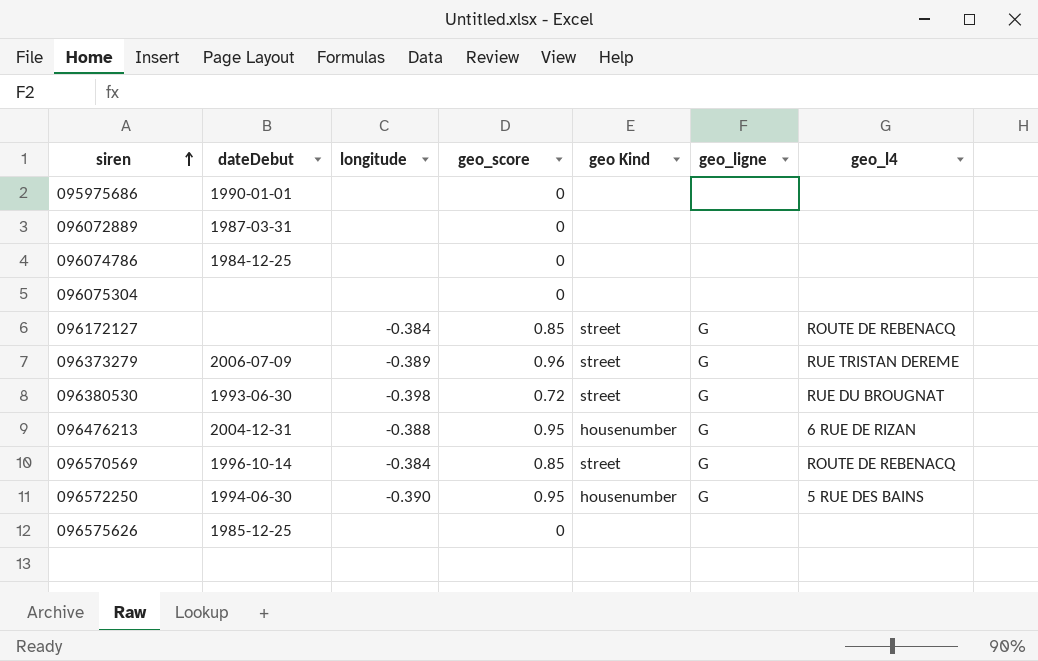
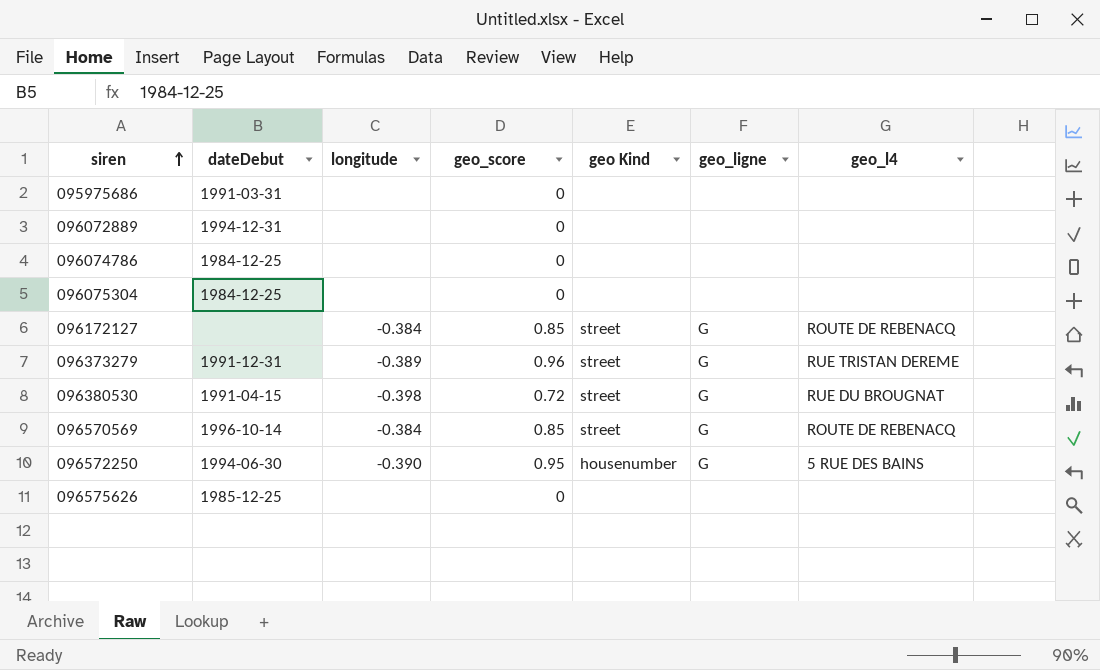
row 096476213: 2004-12-31 | -0.388 | 0.95 | housenumber | G | 6 RUE DE RIZAN -> none
095975686 | dateDebut: 1990-01-01 -> 1991-03-31
096072889 | dateDebut: 1987-03-31 -> 1994-12-31
096075304 | dateDebut: none -> 1984-12-25
096373279 | dateDebut: 2006-07-09 -> 1991-12-31
096380530 | dateDebut: 1993-06-30 -> 1991-04-15

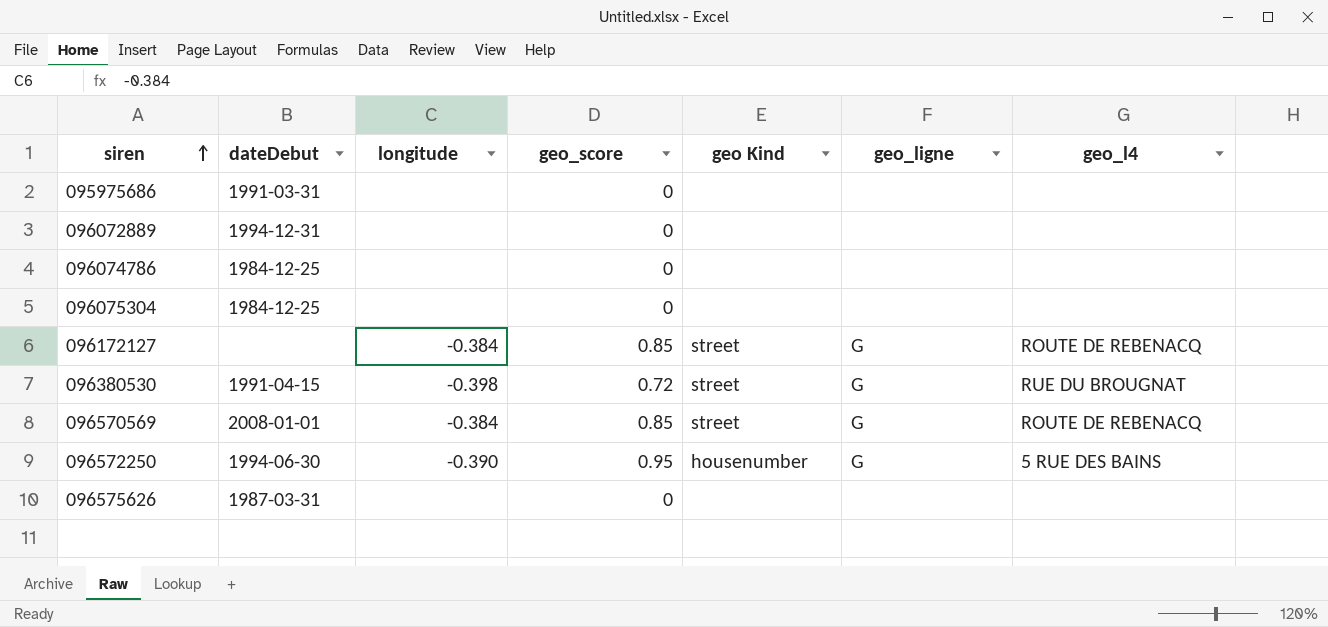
row 096373279: 1991-12-31 | -0.389 | 0.96 | street | G | RUE TRISTAN DEREME -> none
096570569 | dateDebut: 1996-10-14 -> 2008-01-01
096575626 | dateDebut: 1985-12-25 -> 1987-03-31

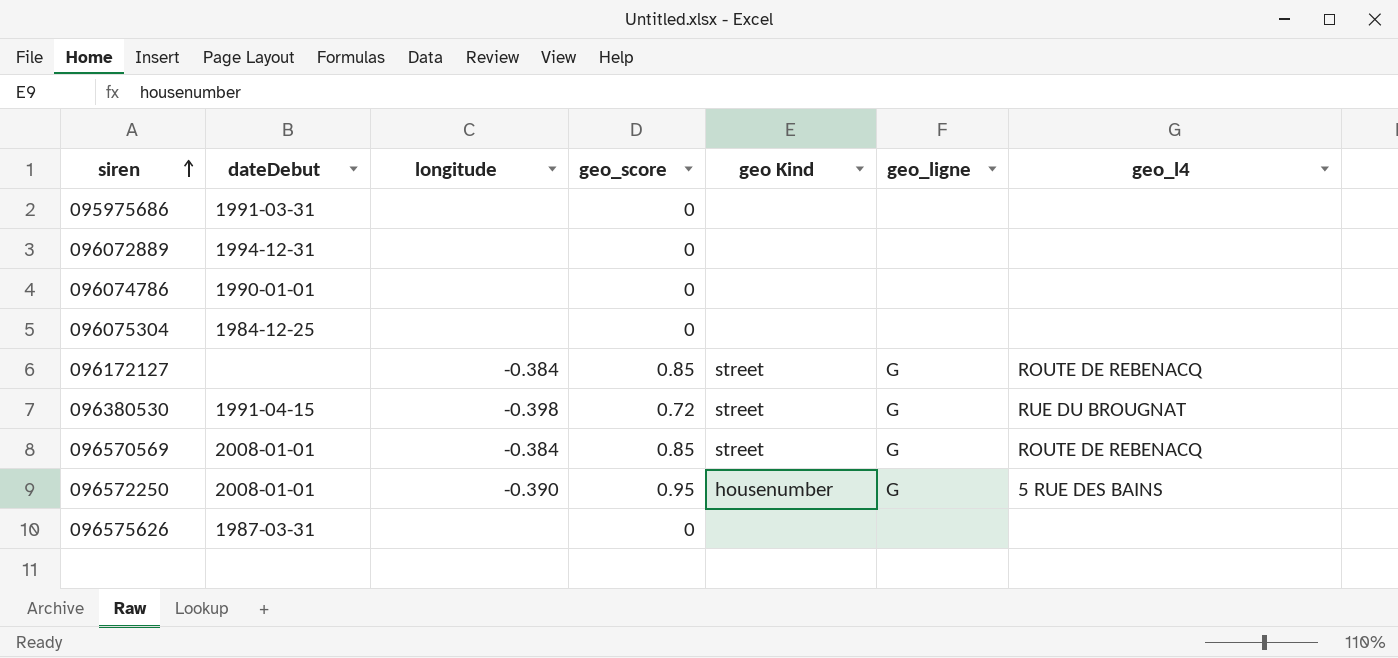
096074786 | dateDebut: 1984-12-25 -> 1990-01-01
096572250 | dateDebut: 1994-06-30 -> 2008-01-01

